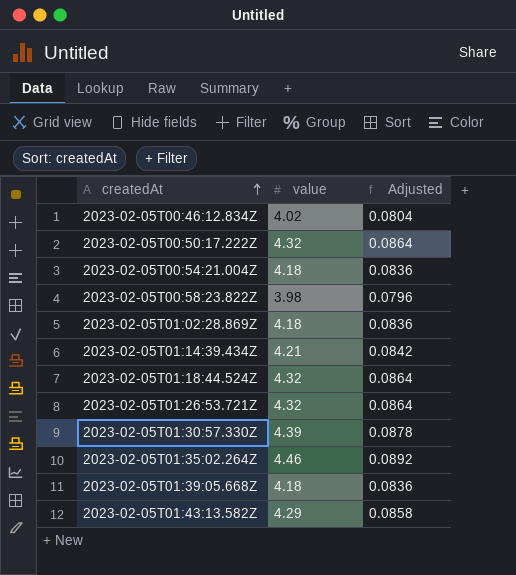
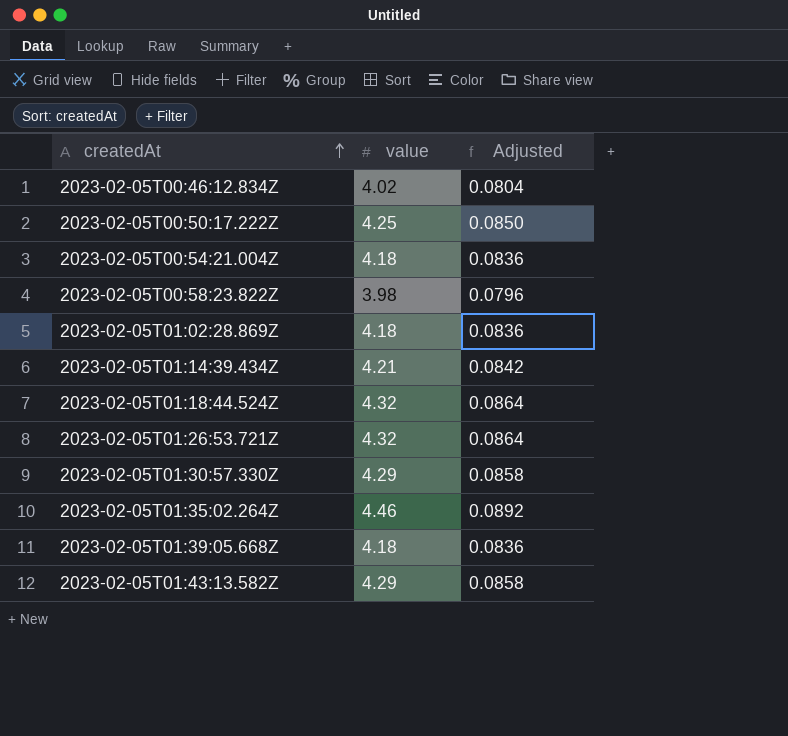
2023-02-05T00:50:17.222Z | value: 4.32 -> 4.25
2023-02-05T00:50:17.222Z | Adjusted: 0.0864 -> 0.0850
2023-02-05T01:30:57.330Z | value: 4.39 -> 4.29
2023-02-05T01:30:57.330Z | Adjusted: 0.0878 -> 0.0858

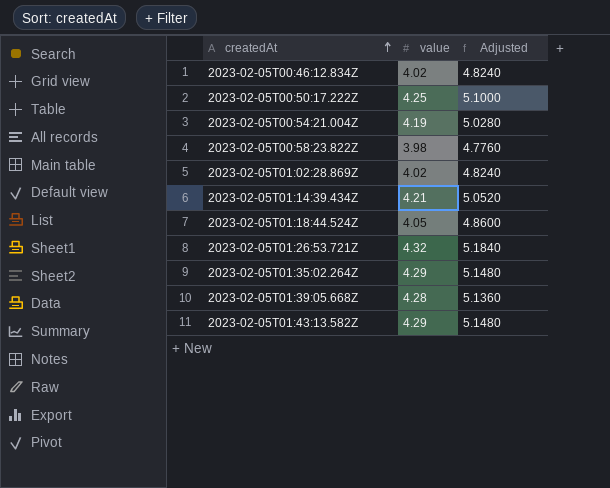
column Adjusted | formula: [value] * 0.02 -> [value] * 1.2
row 2023-02-05T01:30:57.330Z: 4.29 | 0.0858 -> none
2023-02-05T00:54:21.004Z | value: 4.18 -> 4.19
2023-02-05T01:02:28.869Z | value: 4.18 -> 4.02
2023-02-05T01:18:44.524Z | value: 4.32 -> 4.05
2023-02-05T01:35:02.264Z | value: 4.46 -> 4.29
2023-02-05T01:39:05.668Z | value: 4.18 -> 4.28

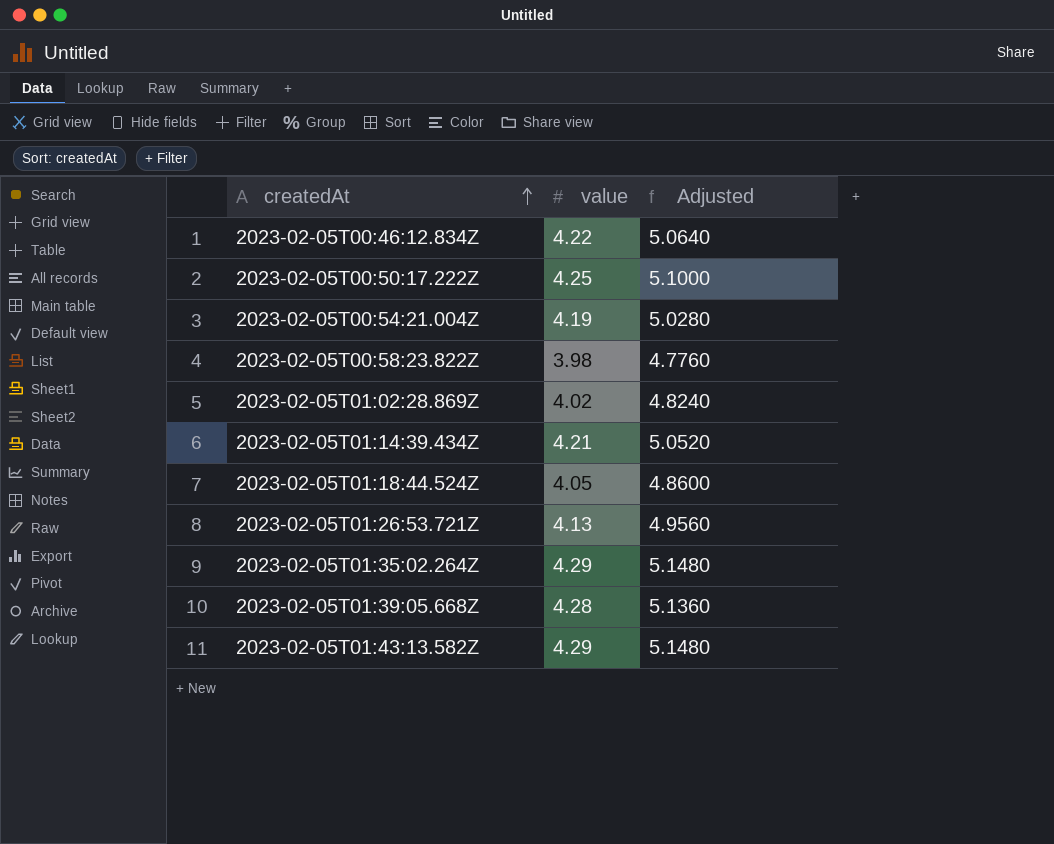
2023-02-05T00:46:12.834Z | value: 4.02 -> 4.22
2023-02-05T00:46:12.834Z | Adjusted: 4.8240 -> 5.0640
2023-02-05T01:26:53.721Z | value: 4.32 -> 4.13
2023-02-05T01:26:53.721Z | Adjusted: 5.1840 -> 4.9560

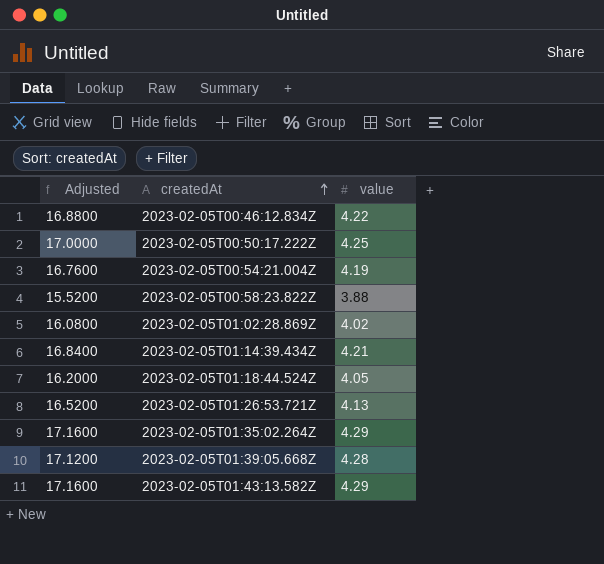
column Adjusted | formula: [value] * 1.2 -> [value] * 4
column Adjusted | position: 3 -> 1
2023-02-05T00:58:23.822Z | value: 3.98 -> 3.88

